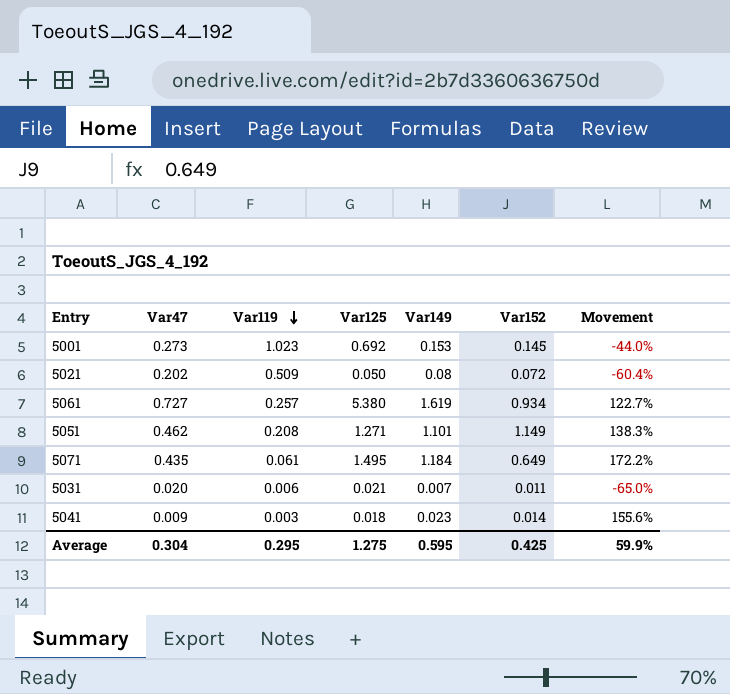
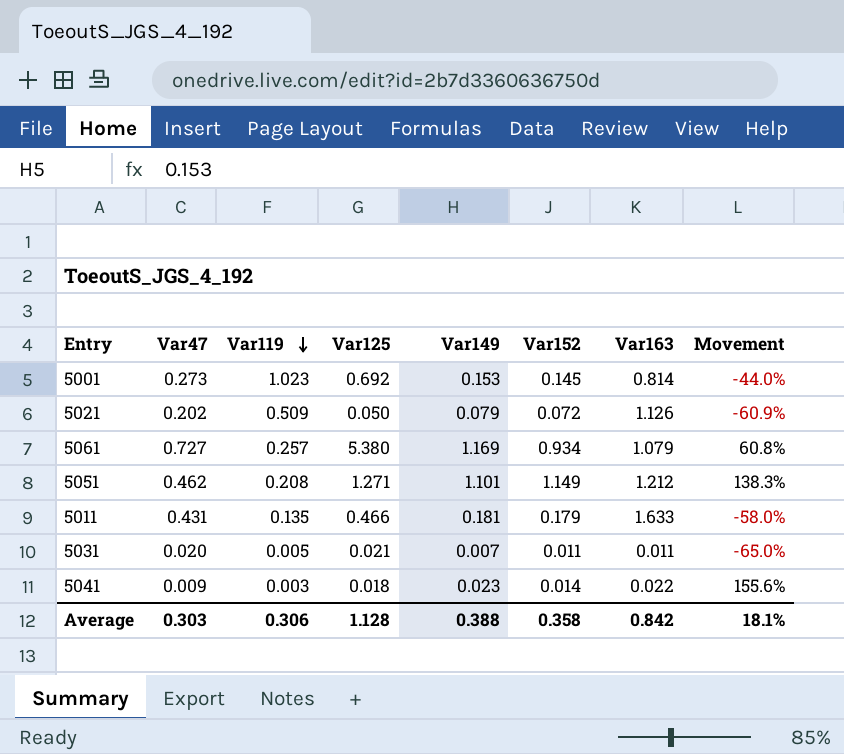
column Var163 | position: none -> 7
row 5071: 0.435 | 0.061 | 1.495 | 1.184 | 0.649 | 172.2% -> none
5021 | Var149: 0.08 -> 0.079
5021 | Movement: -60.4% -> -60.9%
5061 | Var149: 1.619 -> 1.169
5061 | Movement: 122.7% -> 60.8%
row 5011: none -> 0.431 | 0.135 | 0.466 | 0.181 | 0.179 | 1.633 | -58.0%
5031 | Var119: 0.006 -> 0.005
Average | Var47: 0.304 -> 0.303
Average | Var119: 0.295 -> 0.306
Average | Var125: 1.275 -> 1.128
Average | Var149: 0.595 -> 0.388
Average | Var152: 0.425 -> 0.358
Average | Movement: 59.9% -> 18.1%

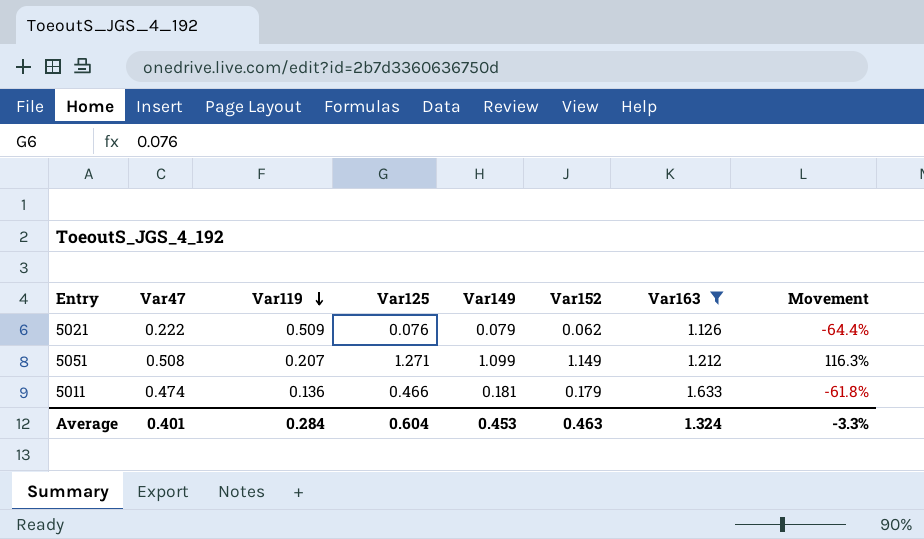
filter: none -> Var163 >= 1.126
5021 | Var47: 0.202 -> 0.222
5021 | Var125: 0.050 -> 0.076
5021 | Var152: 0.072 -> 0.062
5021 | Movement: -60.9% -> -64.4%
5051 | Var47: 0.462 -> 0.508
5051 | Var119: 0.208 -> 0.207
5051 | Var149: 1.101 -> 1.099
5051 | Movement: 138.3% -> 116.3%
5011 | Var47: 0.431 -> 0.474
5011 | Var119: 0.135 -> 0.136
5011 | Movement: -58.0% -> -61.8%
Average | Var47: 0.303 -> 0.401
Average | Var119: 0.306 -> 0.284
Average | Var125: 1.128 -> 0.604
Average | Var149: 0.388 -> 0.453
Average | Var152: 0.358 -> 0.463
Average | Var163: 0.842 -> 1.324
Average | Movement: 18.1% -> -3.3%

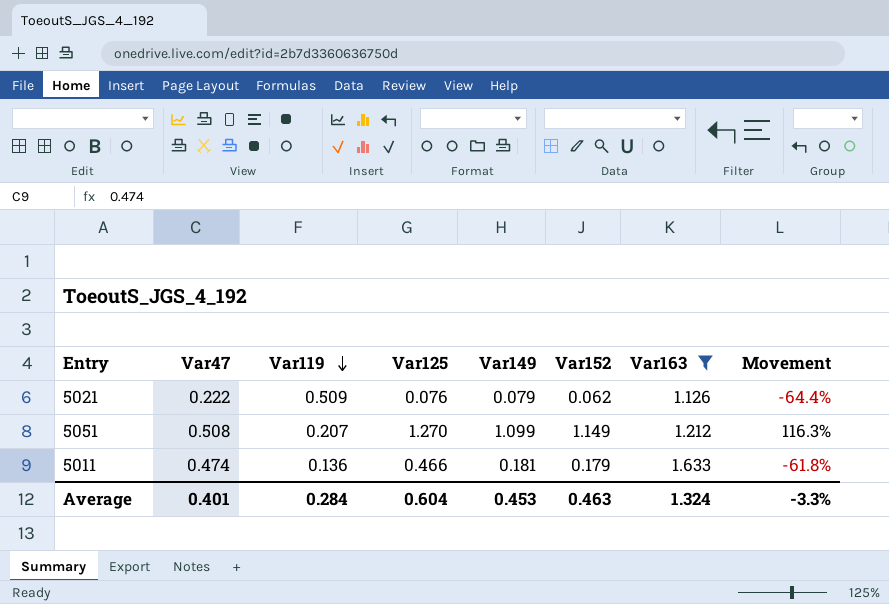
5051 | Var125: 1.271 -> 1.270

